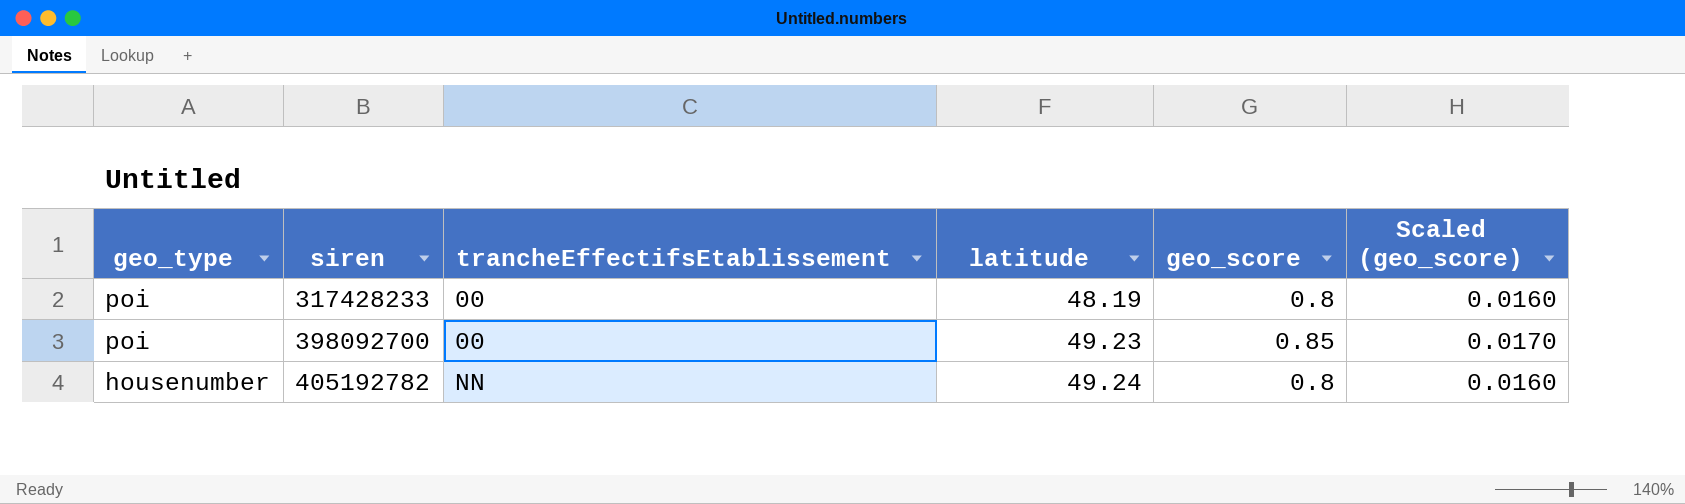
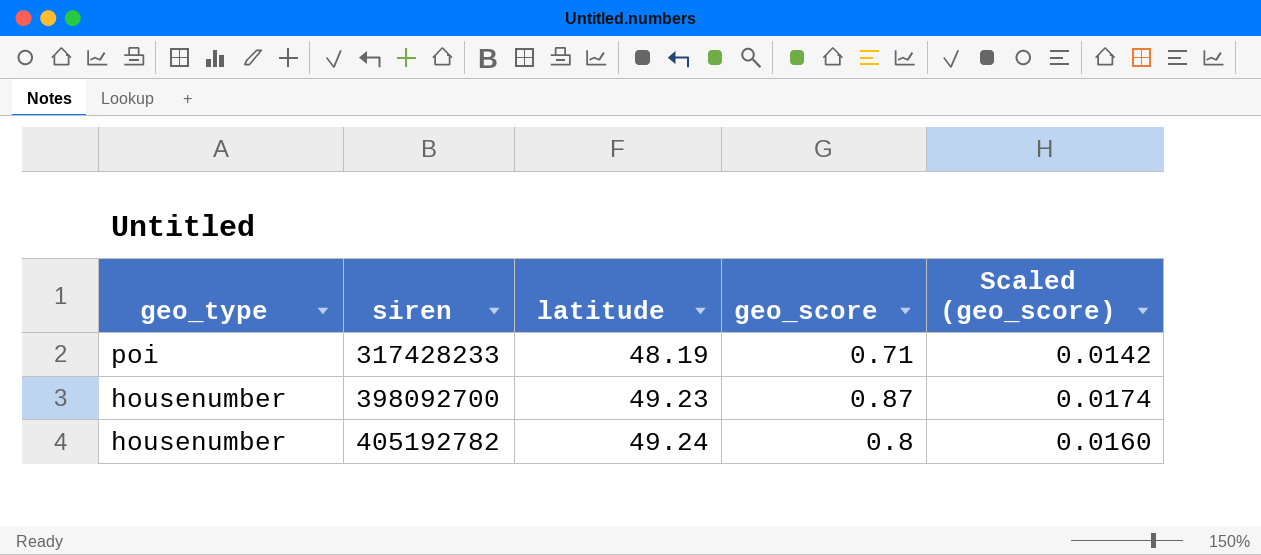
column trancheEffectifsEtablissement | position: 3 -> none
317428233 | geo_score: 0.8 -> 0.71
317428233 | Scaled (geo_score): 0.0160 -> 0.0142
398092700 | geo_type: poi -> housenumber
398092700 | geo_score: 0.85 -> 0.87
398092700 | Scaled (geo_score): 0.0170 -> 0.0174

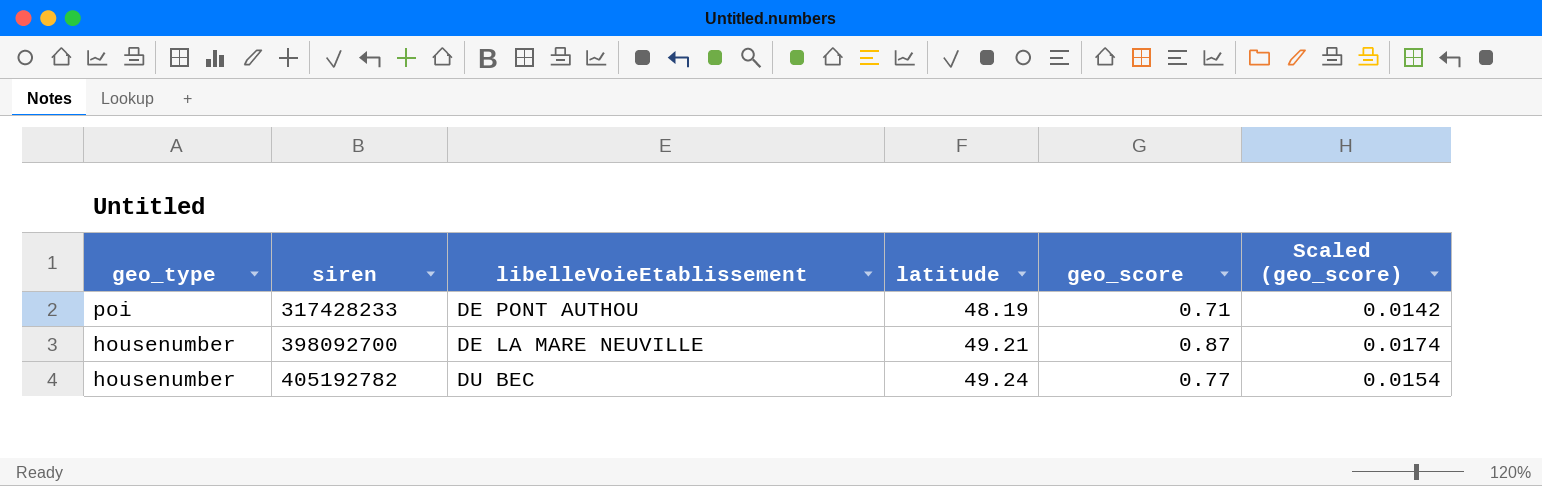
column libelleVoieEtablissement | position: none -> 3
398092700 | latitude: 49.23 -> 49.21
405192782 | geo_score: 0.8 -> 0.77
405192782 | Scaled (geo_score): 0.0160 -> 0.0154

